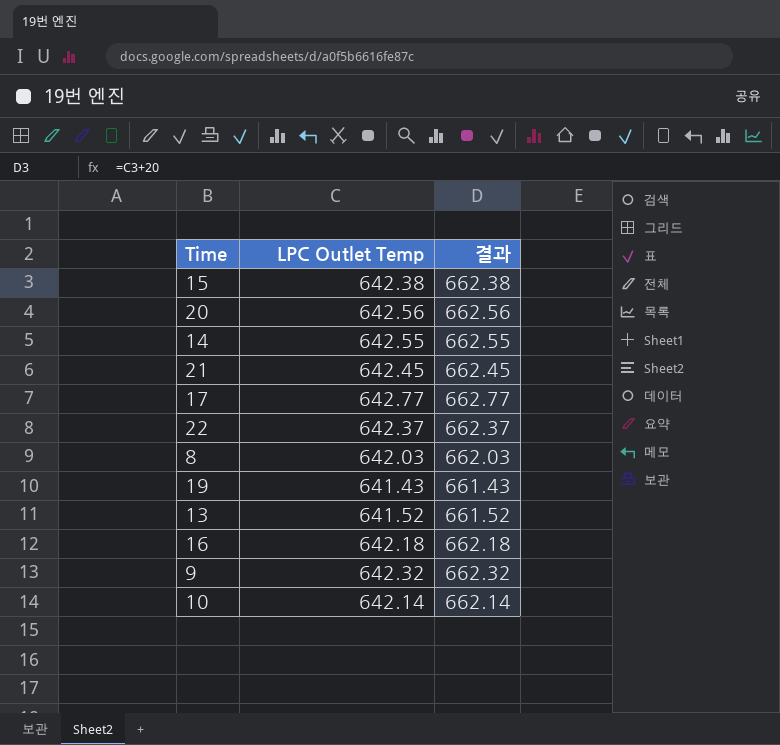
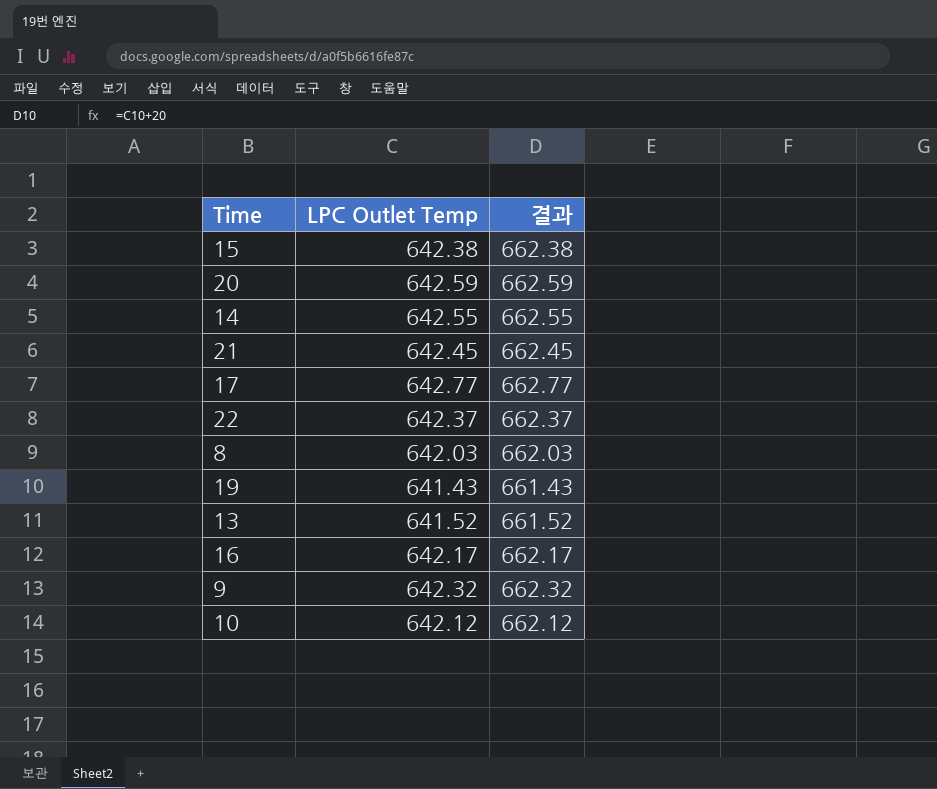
20 | LPC Outlet Temp: 642.56 -> 642.59
20 | 결과: 662.56 -> 662.59
16 | LPC Outlet Temp: 642.18 -> 642.17
16 | 결과: 662.18 -> 662.17
10 | LPC Outlet Temp: 642.14 -> 642.12
10 | 결과: 662.14 -> 662.12

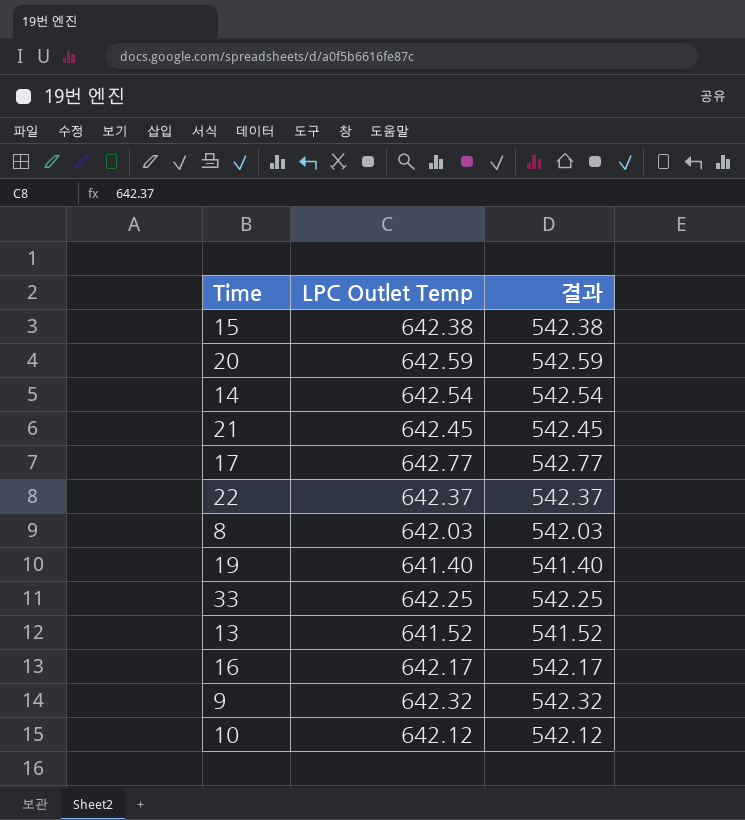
column 결과 | formula: [LPC Outlet Temp] + 20 -> [LPC Outlet Temp] - 100
14 | LPC Outlet Temp: 642.55 -> 642.54
19 | LPC Outlet Temp: 641.43 -> 641.40
row 33: none -> 642.25 | 542.25

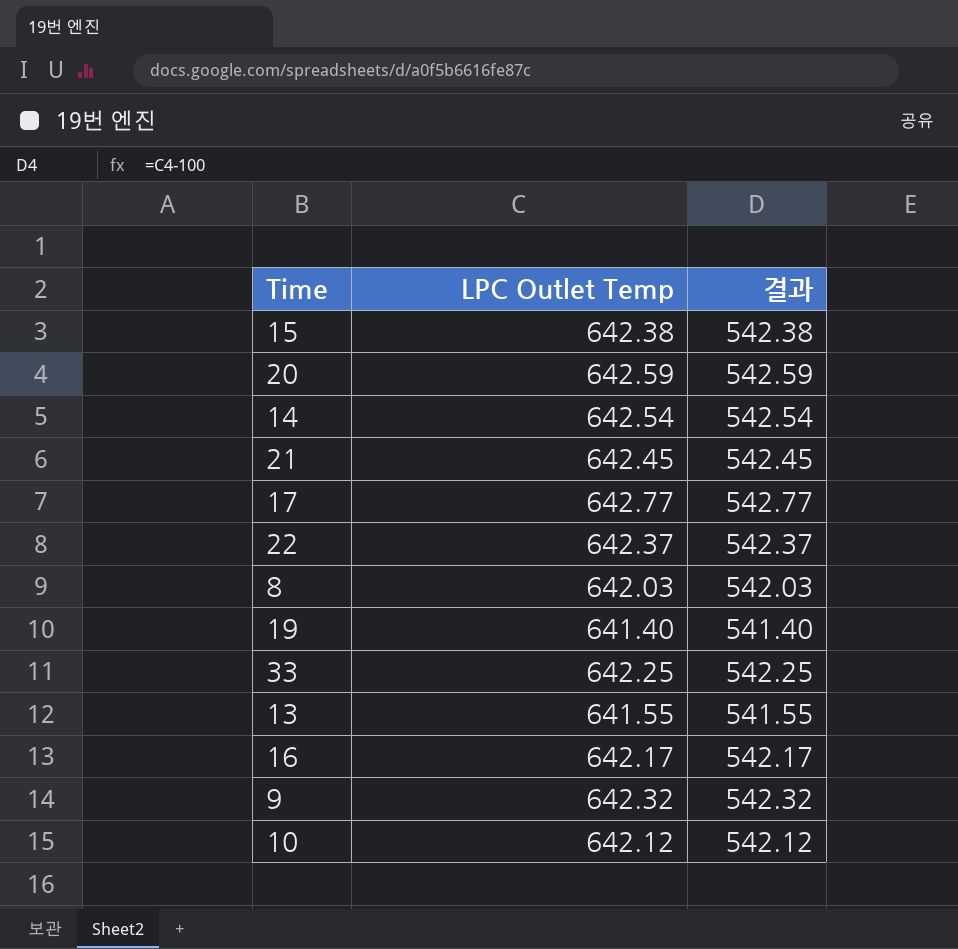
13 | LPC Outlet Temp: 641.52 -> 641.55
13 | 결과: 541.52 -> 541.55

